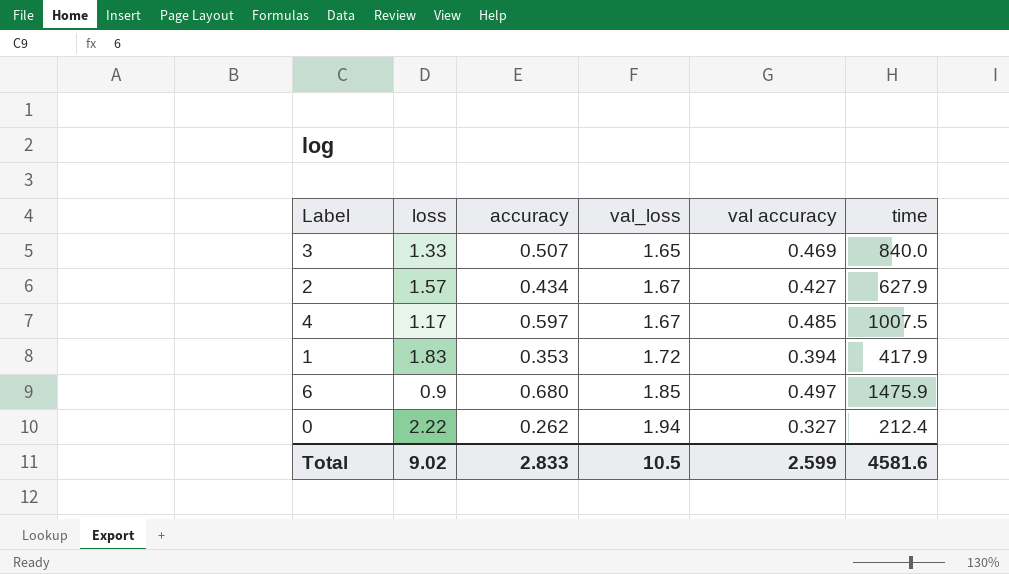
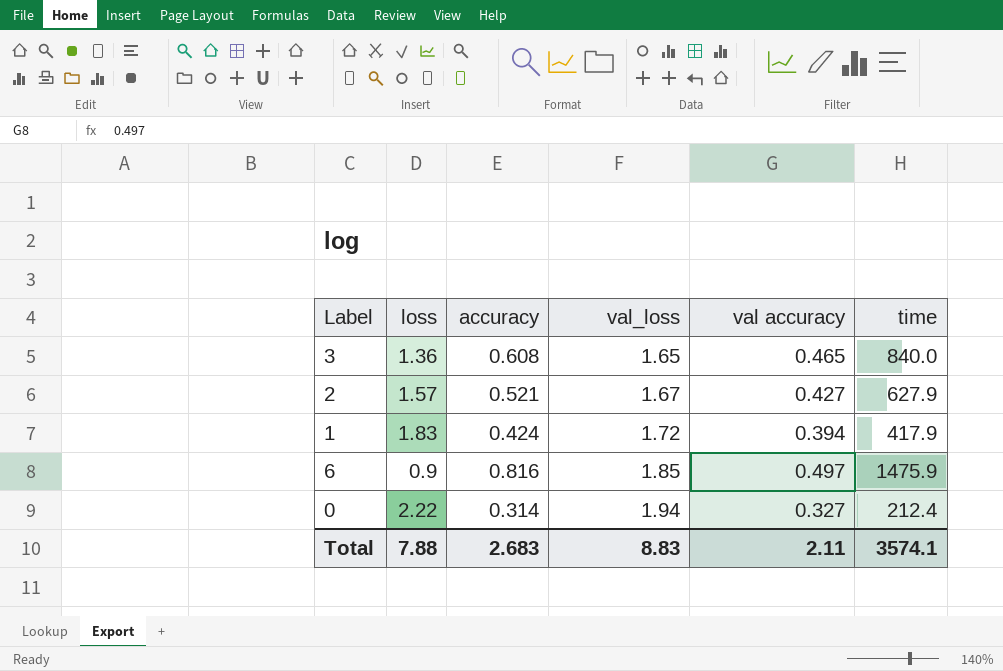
row 4: 1.17 | 0.597 | 1.67 | 0.485 | 1007.5 -> none
3 | loss: 1.33 -> 1.36
3 | accuracy: 0.507 -> 0.608
3 | val accuracy: 0.469 -> 0.465
2 | accuracy: 0.434 -> 0.521
1 | accuracy: 0.353 -> 0.424
6 | accuracy: 0.680 -> 0.816
0 | accuracy: 0.262 -> 0.314
Total | loss: 9.02 -> 7.88
Total | accuracy: 2.833 -> 2.683
Total | val_loss: 10.5 -> 8.83
Total | val accuracy: 2.599 -> 2.11
Total | time: 4581.6 -> 3574.1

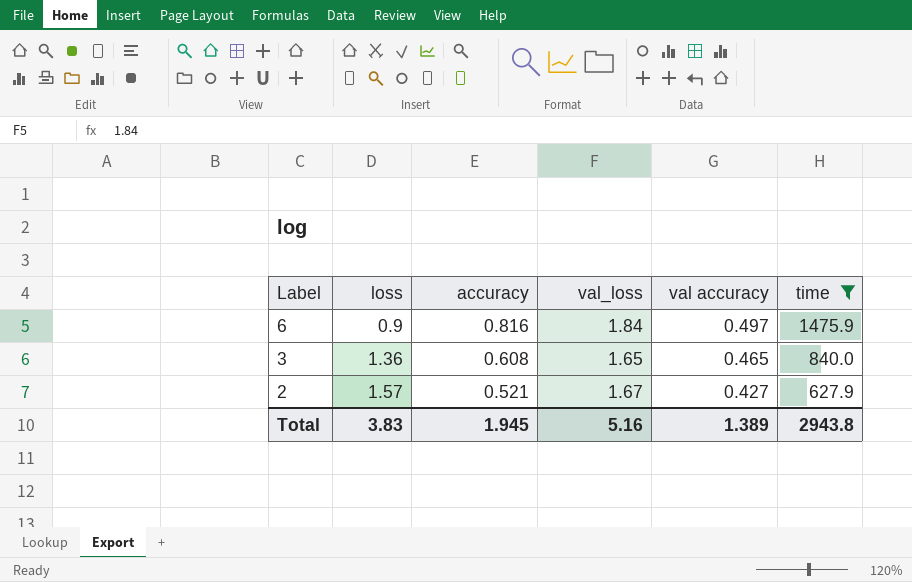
filter: none -> time >= 627.9
row order: val_loss ascending -> Label descending
6 | val_loss: 1.85 -> 1.84
Total | loss: 7.88 -> 3.83
Total | accuracy: 2.683 -> 1.945
Total | val_loss: 8.83 -> 5.16
Total | val accuracy: 2.11 -> 1.389
Total | time: 3574.1 -> 2943.8

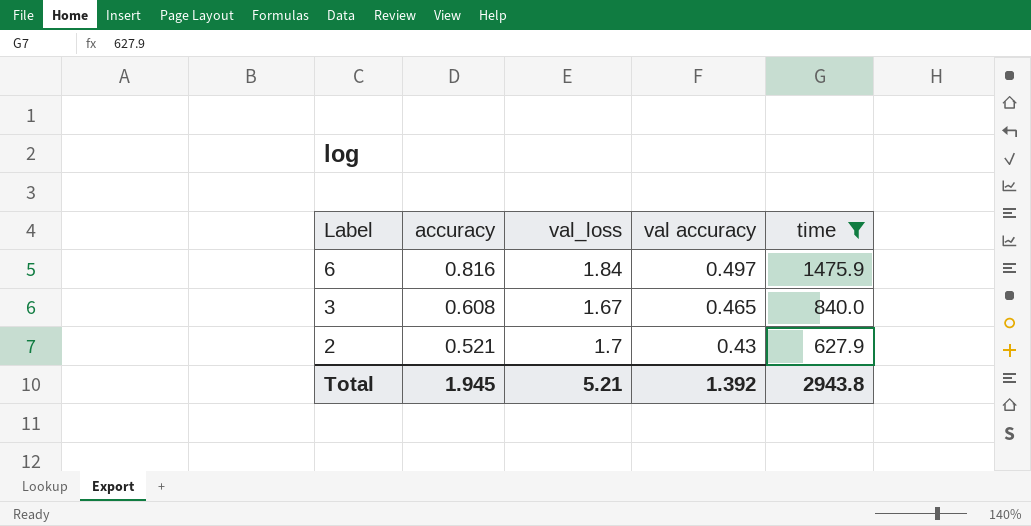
column loss | position: 2 -> none
3 | val_loss: 1.65 -> 1.67
2 | val_loss: 1.67 -> 1.7
2 | val accuracy: 0.427 -> 0.43
Total | val_loss: 5.16 -> 5.21
Total | val accuracy: 1.389 -> 1.392

